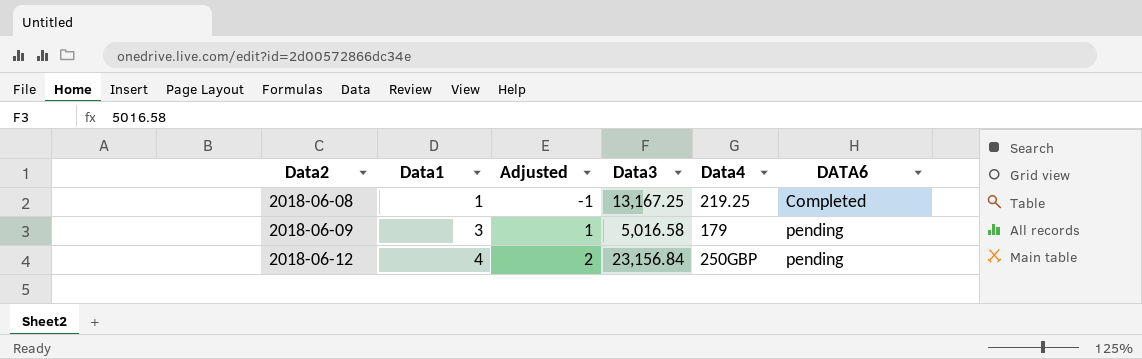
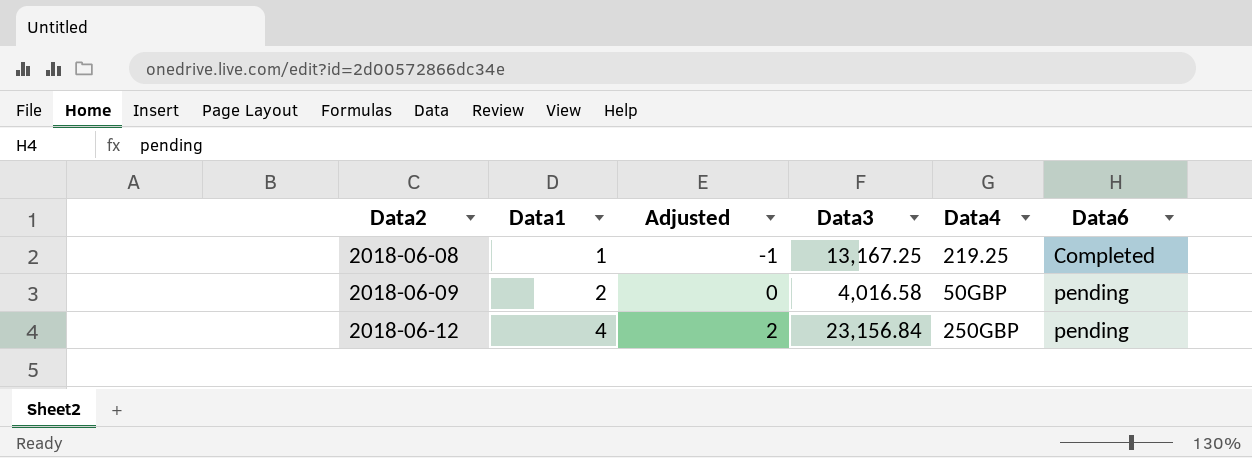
column name: DATA6 -> Data6
2018-06-09 | Data1: 3 -> 2
2018-06-09 | Adjusted: 1 -> 0
2018-06-09 | Data3: 5,016.58 -> 4,016.58
2018-06-09 | Data4: 179 -> 50GBP

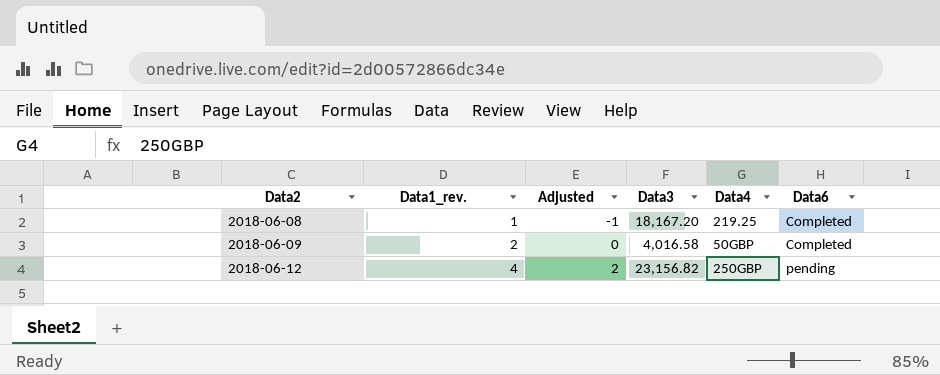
column name: Data1 -> Data1_rev.
2018-06-08 | Data3: 13,167.25 -> 18,167.20
2018-06-09 | Data6: pending -> Completed
2018-06-12 | Data3: 23,156.84 -> 23,156.82

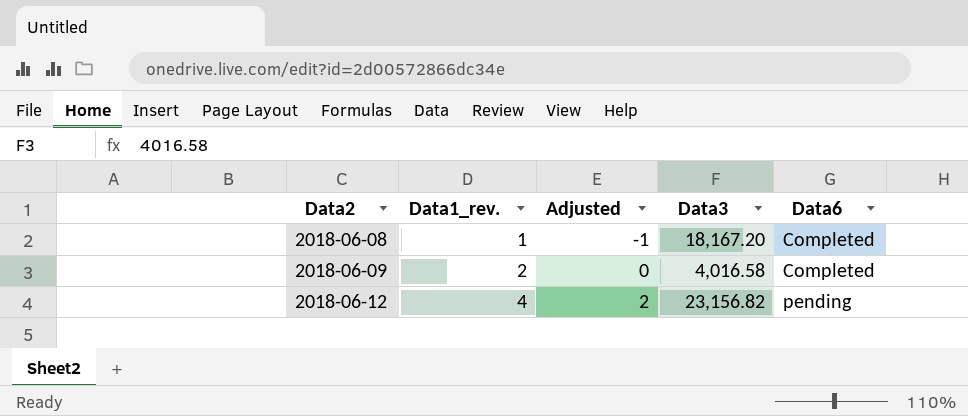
column Data4 | position: 5 -> none

